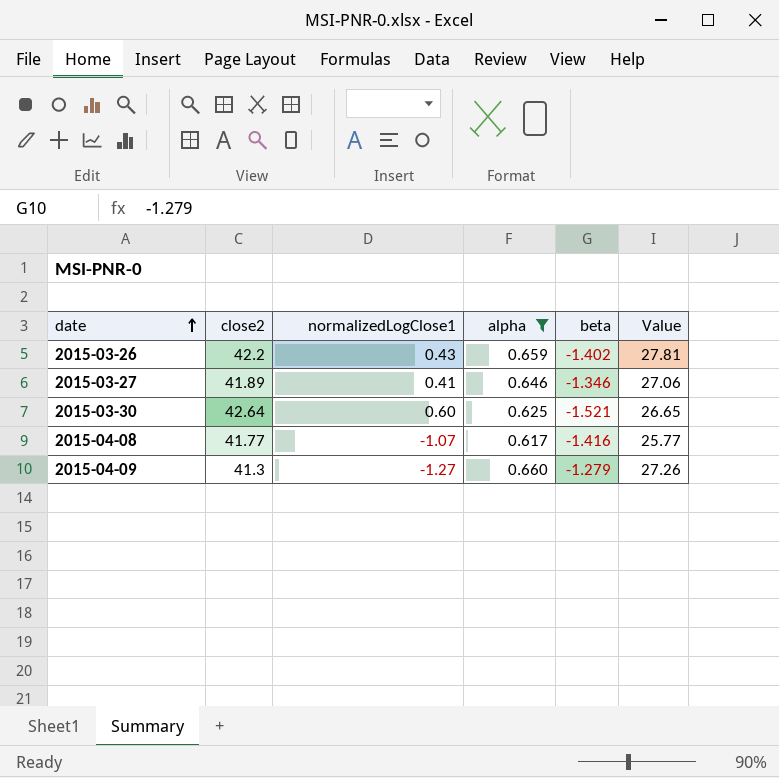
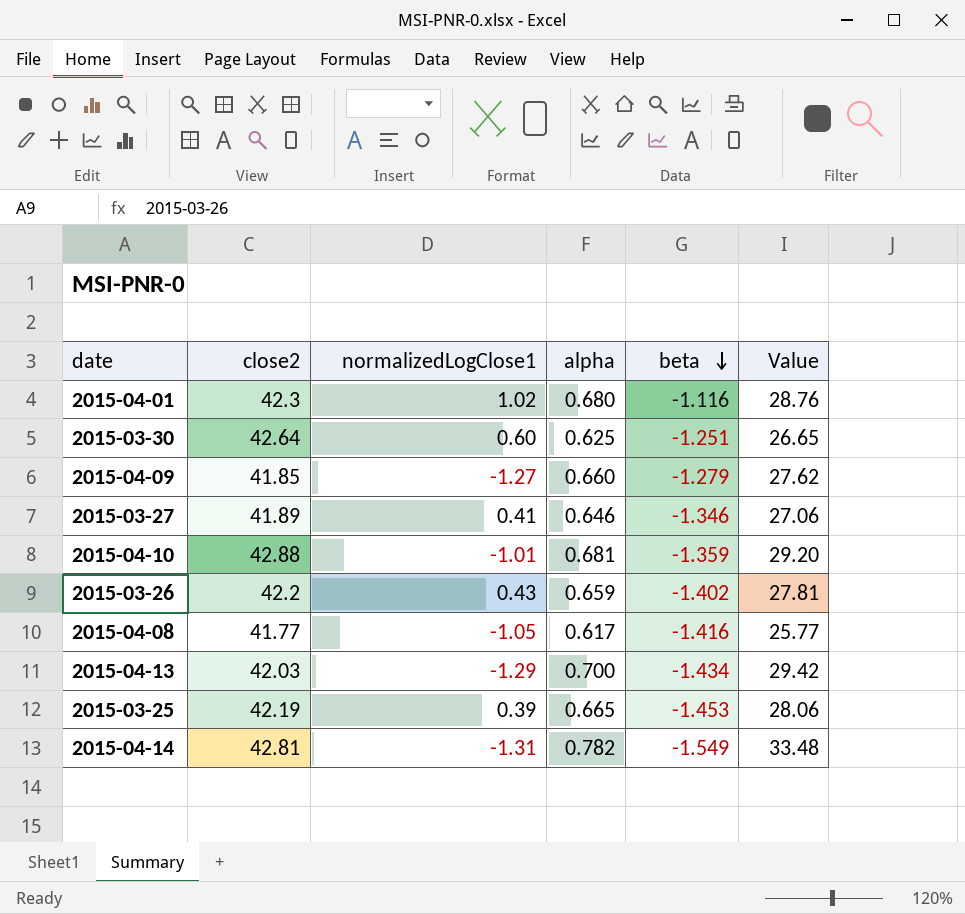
filter: alpha <= 0.660 -> none
row order: date ascending -> beta descending
2015-03-30 | beta: -1.521 -> -1.251
2015-04-09 | close2: 41.3 -> 41.85
2015-04-09 | Value: 27.26 -> 27.62
2015-04-08 | normalizedLogClose1: -1.07 -> -1.05

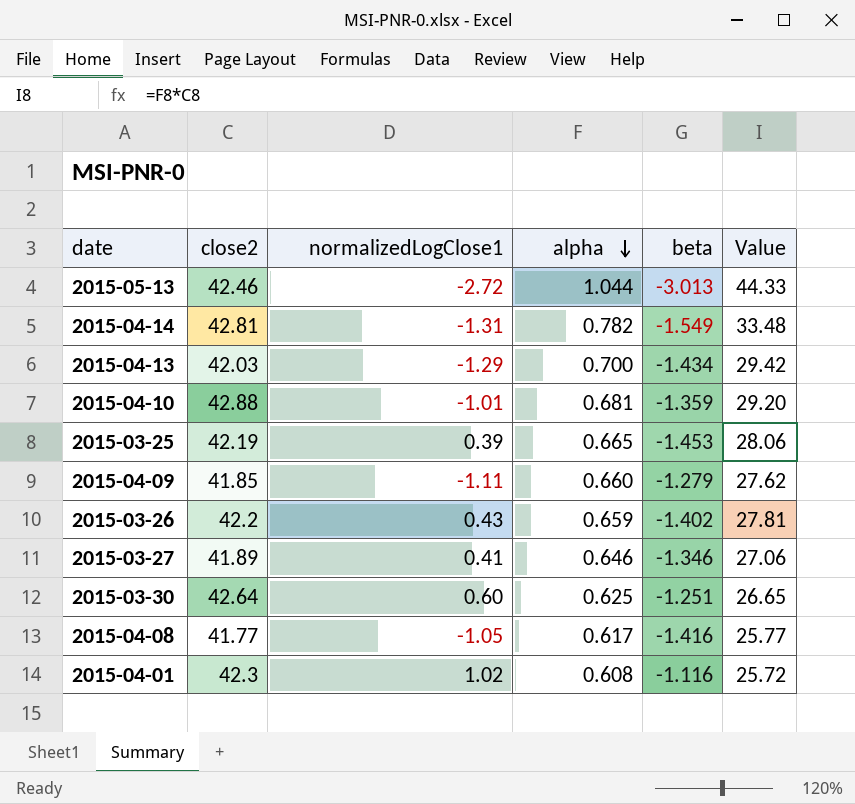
row order: beta descending -> alpha descending
row 2015-05-13: none -> 42.46 | -2.72 | 1.044 | -3.013 | 44.33
2015-04-09 | normalizedLogClose1: -1.27 -> -1.11
2015-04-01 | alpha: 0.680 -> 0.608
2015-04-01 | Value: 28.76 -> 25.72

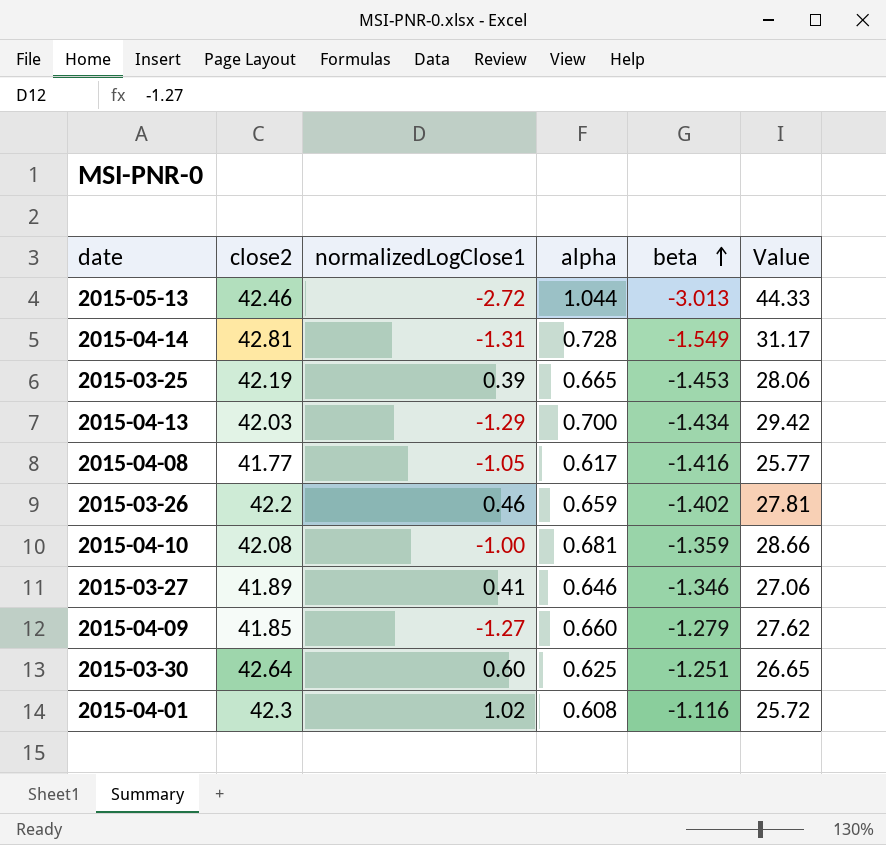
row order: alpha descending -> beta ascending
2015-04-14 | alpha: 0.782 -> 0.728
2015-04-14 | Value: 33.48 -> 31.17
2015-03-26 | normalizedLogClose1: 0.43 -> 0.46
2015-04-10 | close2: 42.88 -> 42.08
2015-04-10 | normalizedLogClose1: -1.01 -> -1.00
2015-04-10 | Value: 29.20 -> 28.66
2015-04-09 | normalizedLogClose1: -1.11 -> -1.27

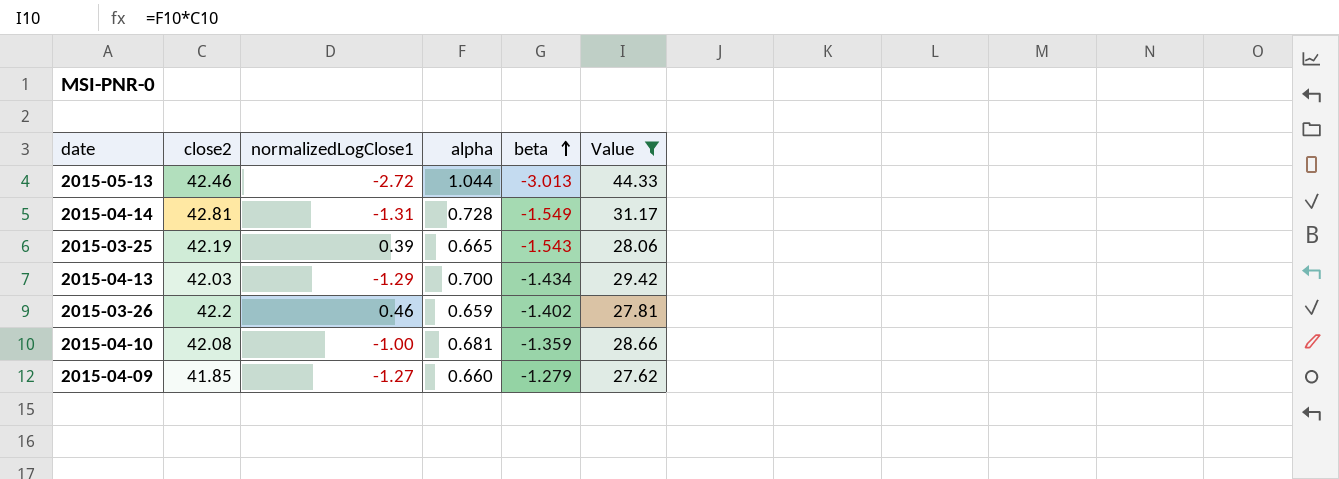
filter: none -> Value >= 27.62
2015-03-25 | beta: -1.453 -> -1.543

